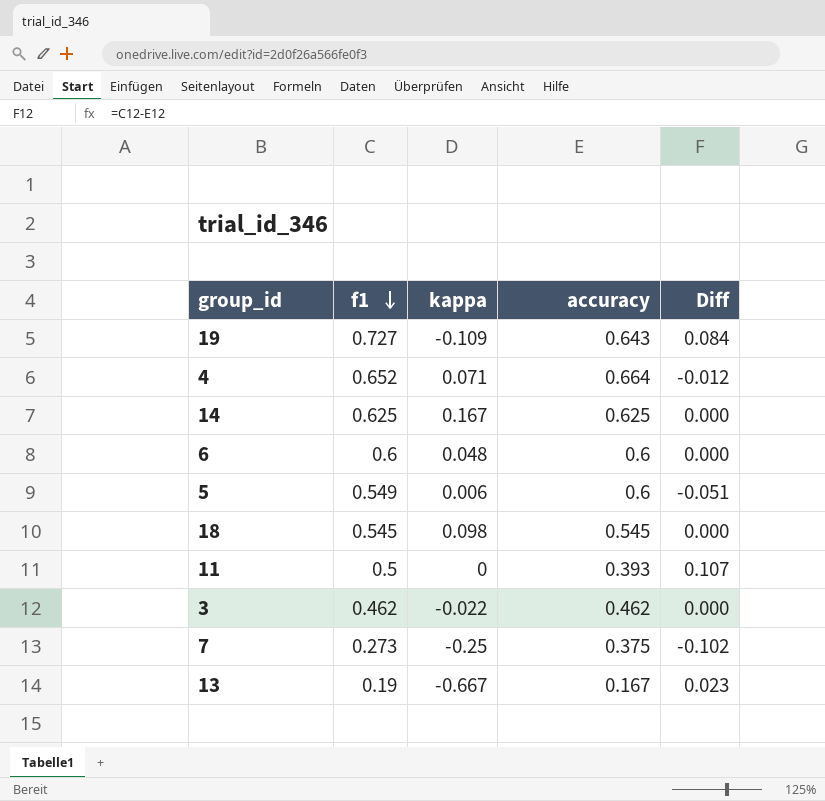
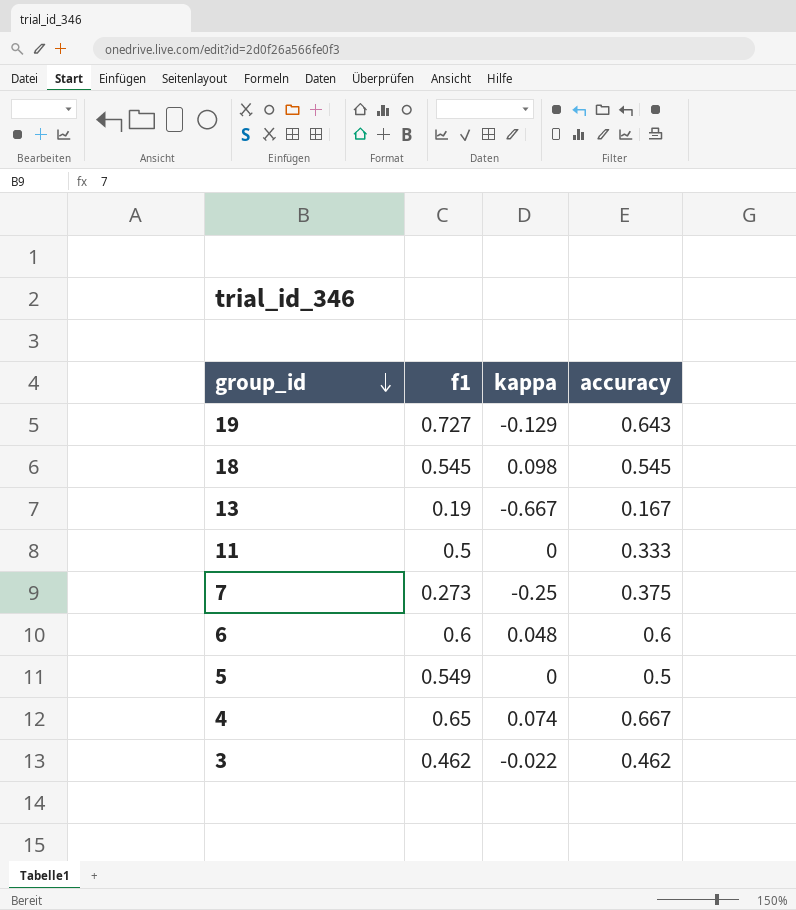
row order: f1 descending -> group_id descending
column Diff | formula: [f1] - [accuracy] -> none
row 14: 0.625 | 0.167 | 0.625 | 0.000 -> none
19 | kappa: -0.109 -> -0.129
11 | accuracy: 0.393 -> 0.333
5 | kappa: 0.006 -> 0
5 | accuracy: 0.6 -> 0.5
4 | f1: 0.652 -> 0.65
4 | kappa: 0.071 -> 0.074
4 | accuracy: 0.664 -> 0.667

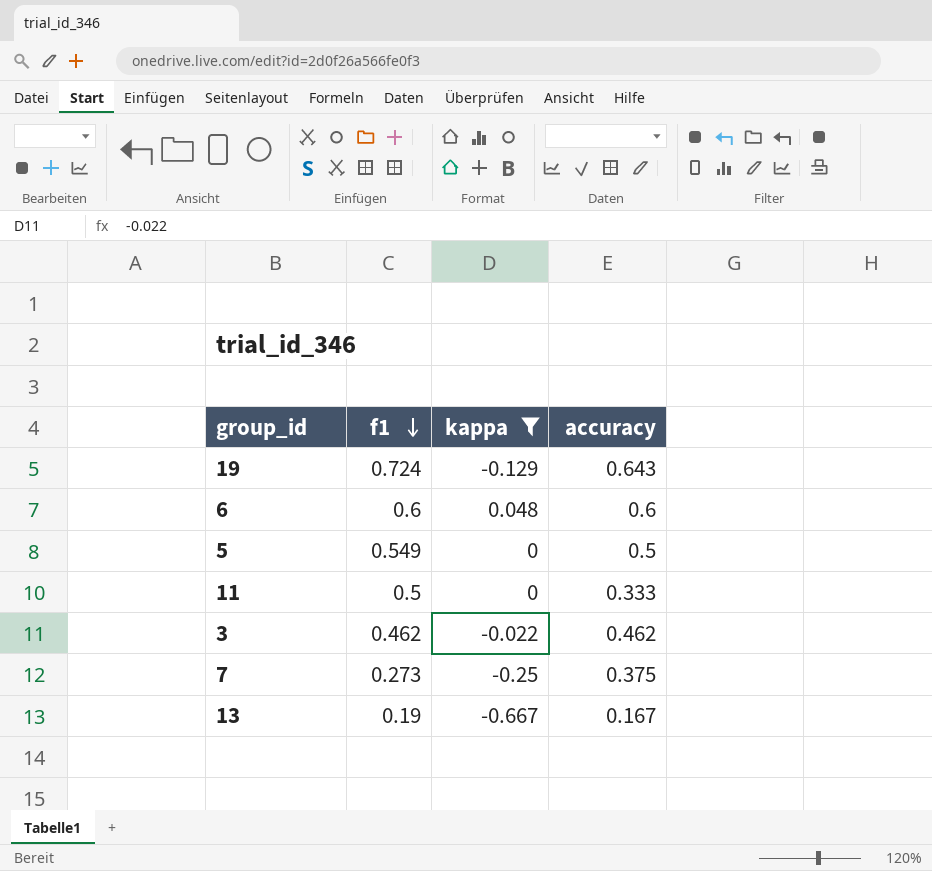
filter: none -> kappa <= 0.048
row order: group_id descending -> f1 descending
19 | f1: 0.727 -> 0.724

